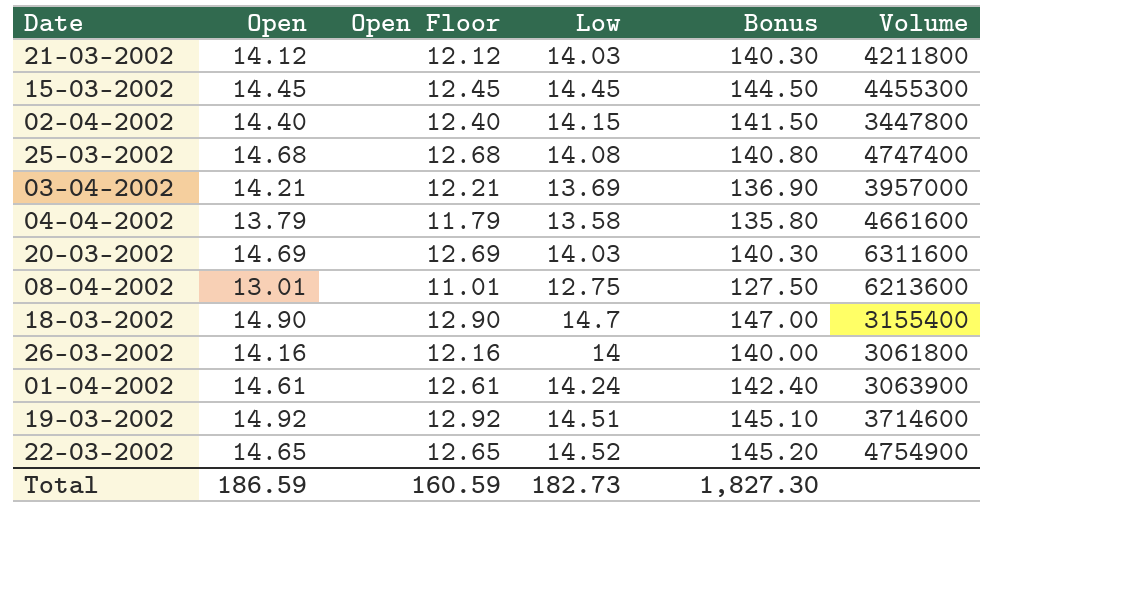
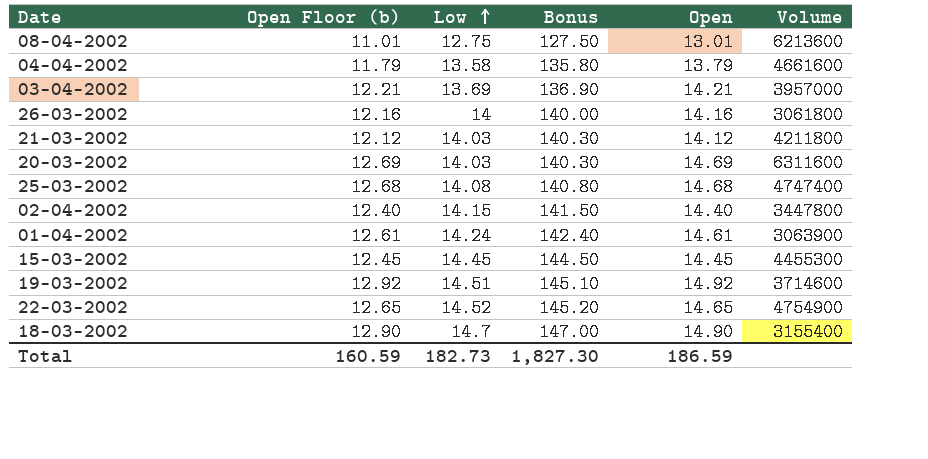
row order: none -> Low ascending
column name: Open Floor -> Open Floor (b)
column Open | position: 2 -> 5

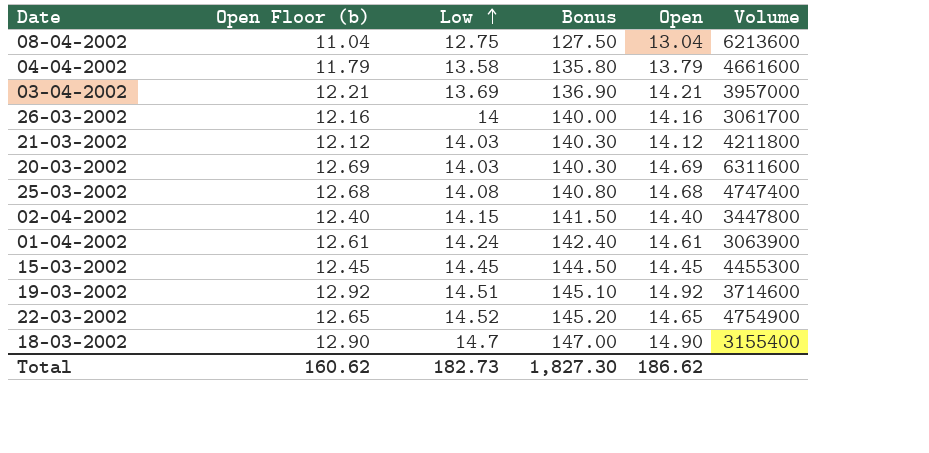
08-04-2002 | Open Floor (b): 11.01 -> 11.04
08-04-2002 | Open: 13.01 -> 13.04
26-03-2002 | Volume: 3061800 -> 3061700
Total | Open Floor (b): 160.59 -> 160.62
Total | Open: 186.59 -> 186.62

